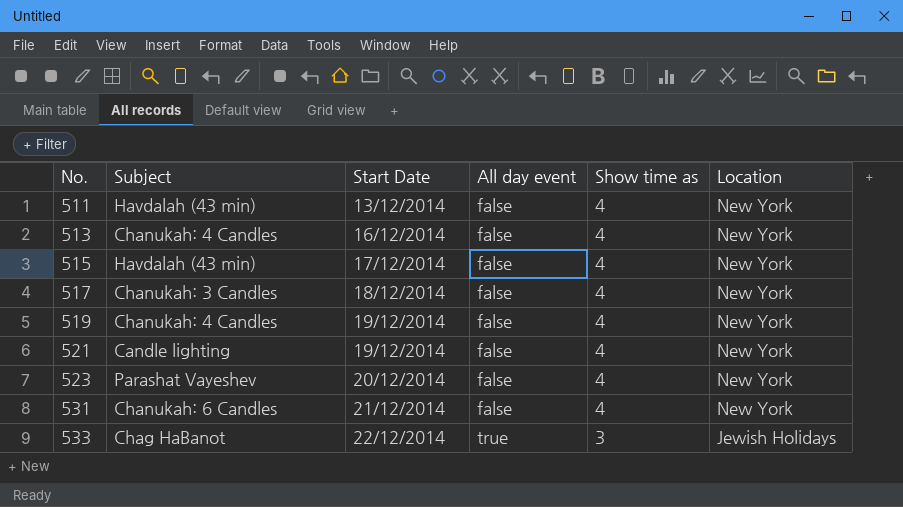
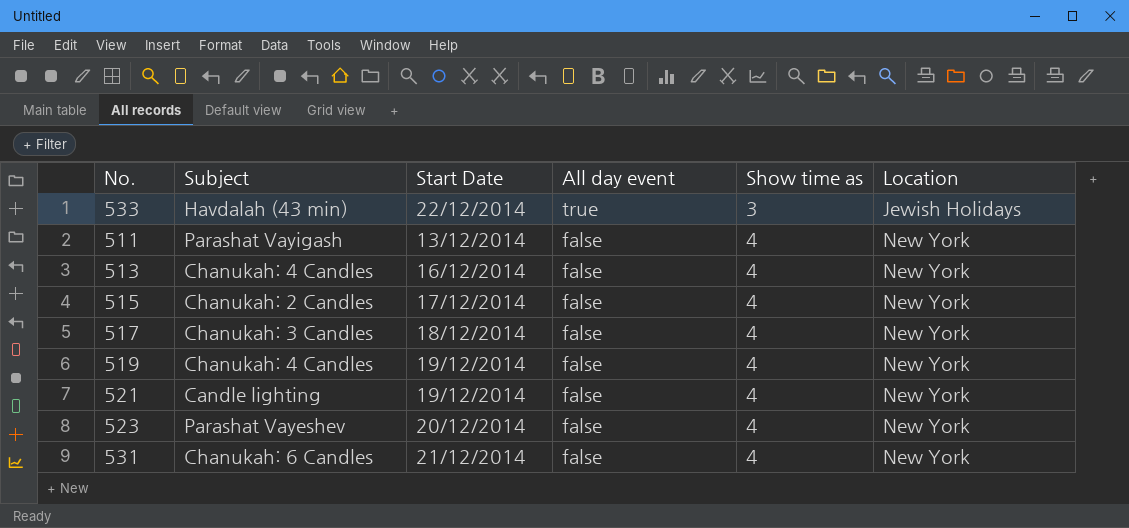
row order: No. ascending -> All day event descending
533 | Subject: Chag HaBanot -> Havdalah (43 min)
511 | Subject: Havdalah (43 min) -> Parashat Vayigash
515 | Subject: Havdalah (43 min) -> Chanukah: 2 Candles

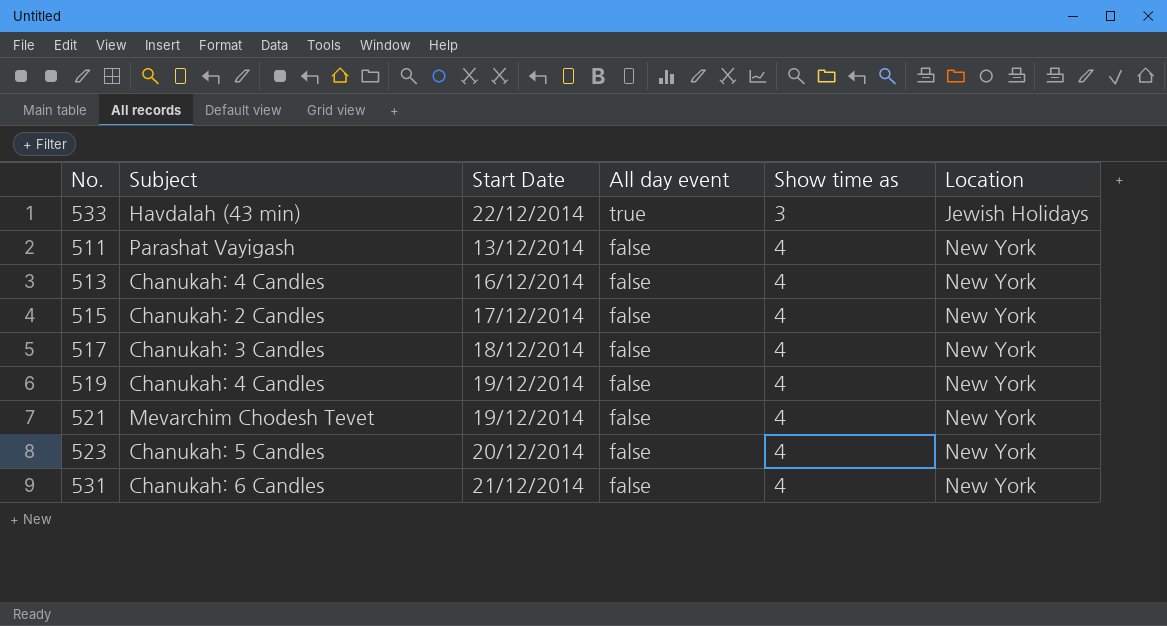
521 | Subject: Candle lighting -> Mevarchim Chodesh Tevet
523 | Subject: Parashat Vayeshev -> Chanukah: 5 Candles

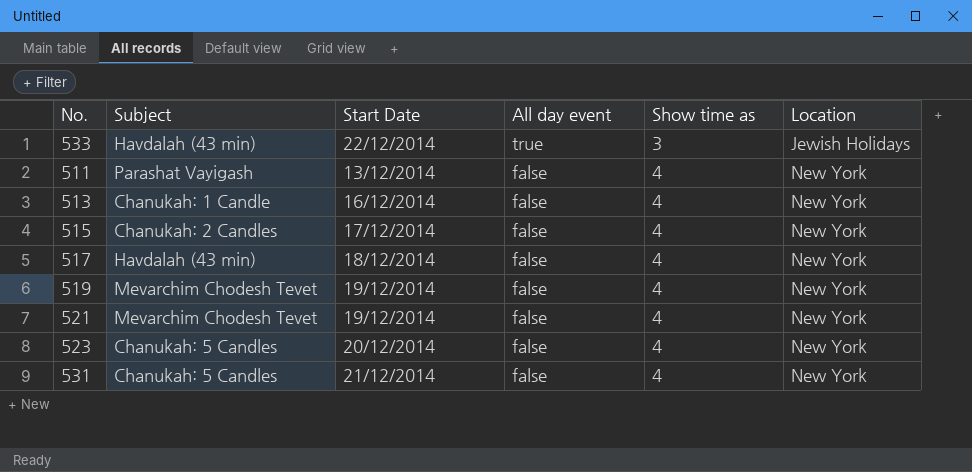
513 | Subject: Chanukah: 4 Candles -> Chanukah: 1 Candle
517 | Subject: Chanukah: 3 Candles -> Havdalah (43 min)
519 | Subject: Chanukah: 4 Candles -> Mevarchim Chodesh Tevet
531 | Subject: Chanukah: 6 Candles -> Chanukah: 5 Candles

